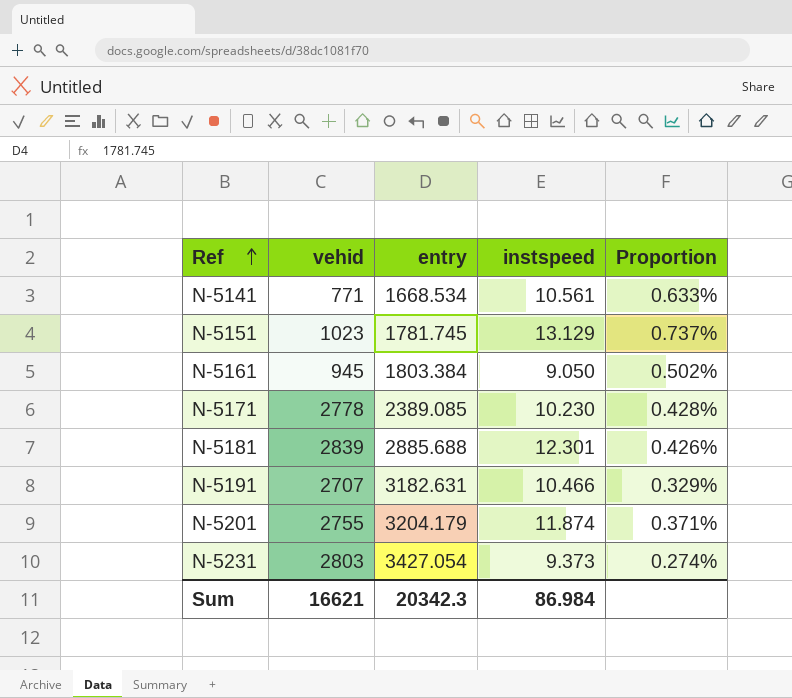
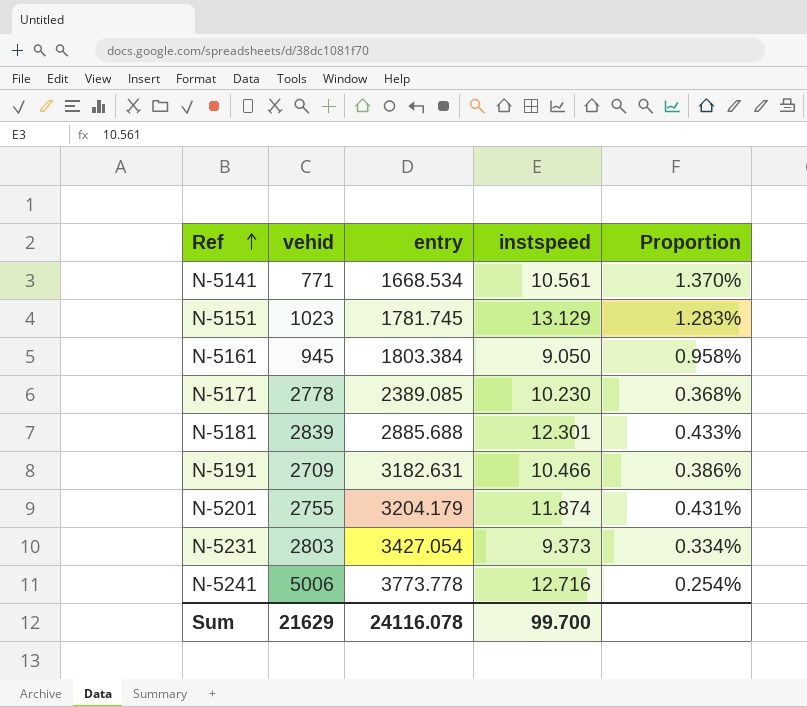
column Proportion | formula: [instspeed] / [entry] -> [instspeed] / [vehid]
N-5191 | vehid: 2707 -> 2709
row N-5241: none -> 5006 | 3773.778 | 12.716 | 0.254%
Sum | vehid: 16621 -> 21629
Sum | entry: 20342.3 -> 24116.078
Sum | instspeed: 86.984 -> 99.700

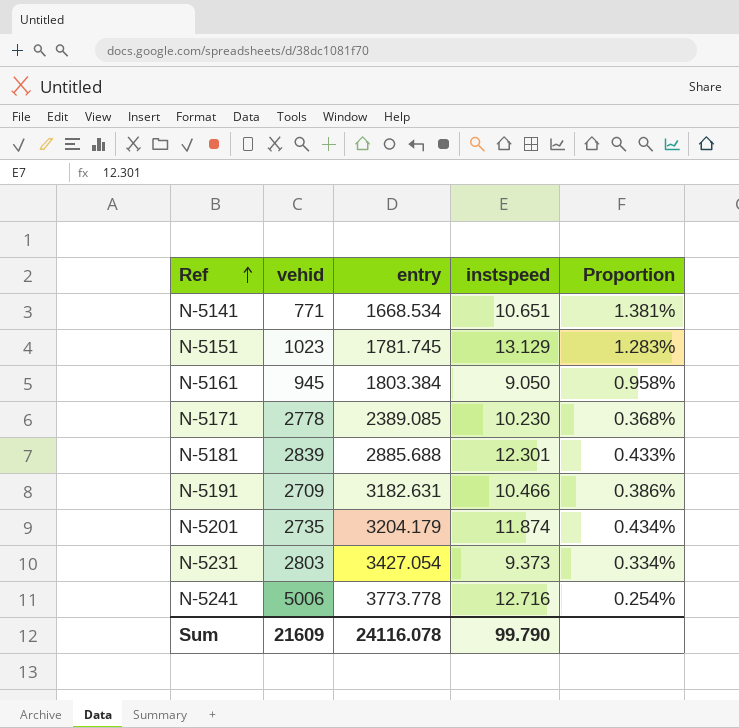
N-5141 | instspeed: 10.561 -> 10.651
N-5141 | Proportion: 1.370% -> 1.381%
N-5201 | vehid: 2755 -> 2735
N-5201 | Proportion: 0.431% -> 0.434%
Sum | vehid: 21629 -> 21609
Sum | instspeed: 99.700 -> 99.790

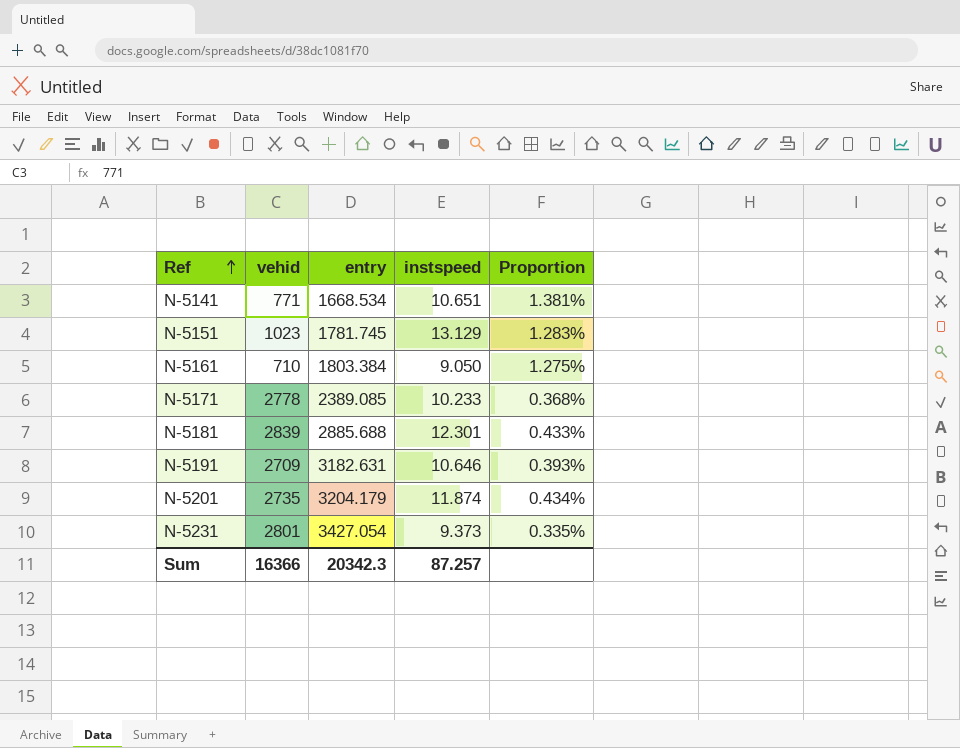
row N-5241: 5006 | 3773.778 | 12.716 | 0.254% -> none
N-5161 | vehid: 945 -> 710
N-5161 | Proportion: 0.958% -> 1.275%
N-5171 | instspeed: 10.230 -> 10.233
N-5191 | instspeed: 10.466 -> 10.646
N-5191 | Proportion: 0.386% -> 0.393%
N-5231 | vehid: 2803 -> 2801
N-5231 | Proportion: 0.334% -> 0.335%
Sum | vehid: 21609 -> 16366
Sum | entry: 24116.078 -> 20342.3
Sum | instspeed: 99.790 -> 87.257

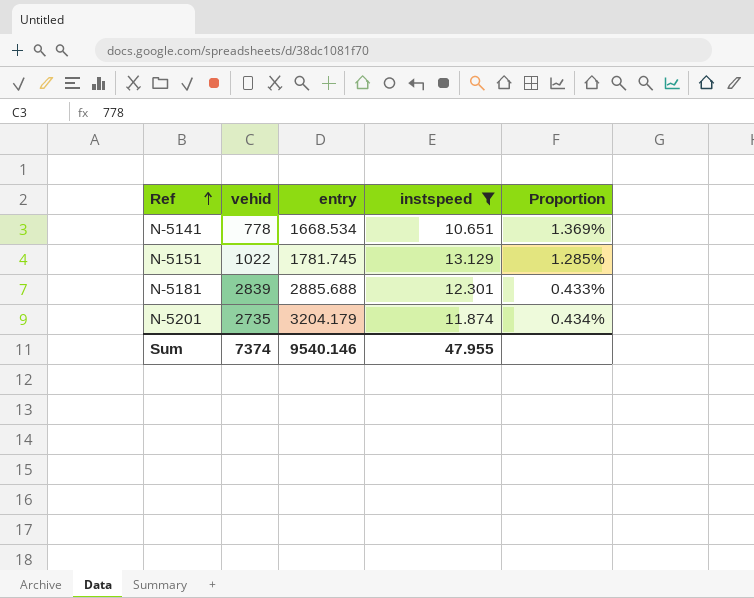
filter: none -> instspeed >= 10.651
N-5141 | vehid: 771 -> 778
N-5141 | Proportion: 1.381% -> 1.369%
N-5151 | vehid: 1023 -> 1022
N-5151 | Proportion: 1.283% -> 1.285%
Sum | vehid: 16366 -> 7374
Sum | entry: 20342.3 -> 9540.146
Sum | instspeed: 87.257 -> 47.955

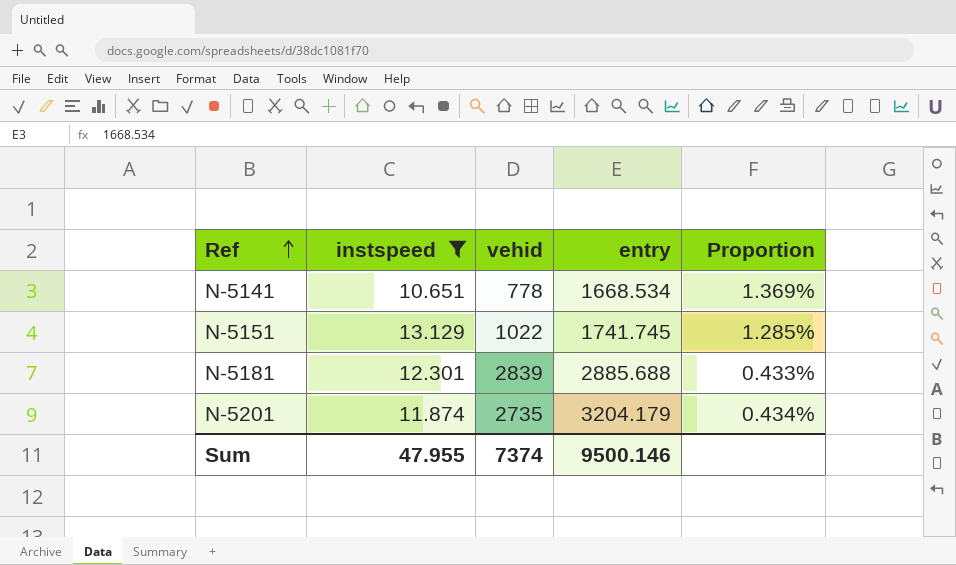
column instspeed | position: 4 -> 2
N-5151 | entry: 1781.745 -> 1741.745
Sum | entry: 9540.146 -> 9500.146

